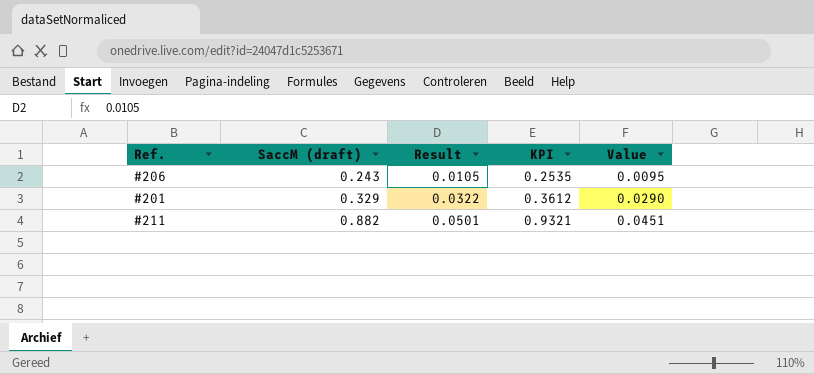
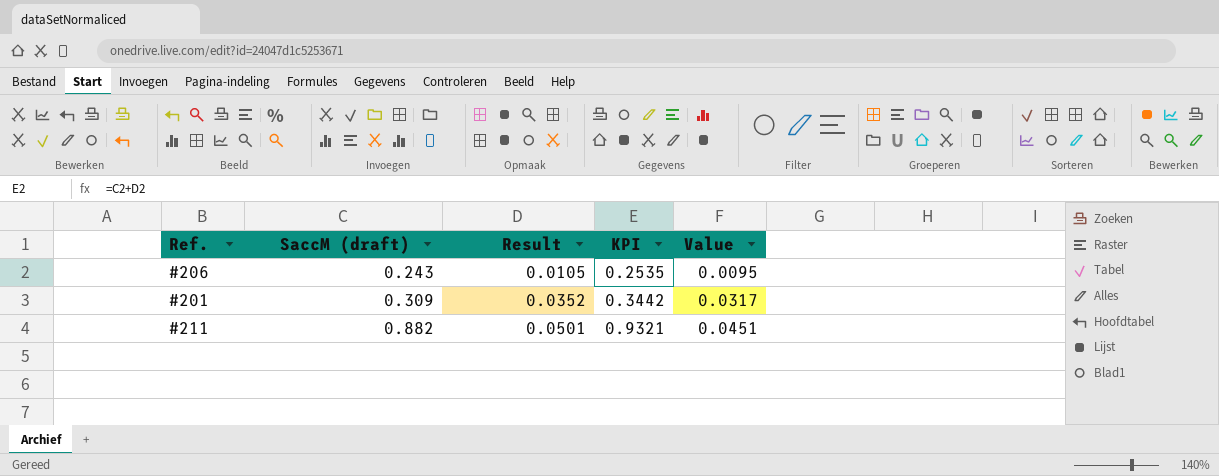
#201 | SaccM (draft): 0.329 -> 0.309
#201 | Result: 0.0322 -> 0.0352
#201 | KPI: 0.3612 -> 0.3442
#201 | Value: 0.0290 -> 0.0317

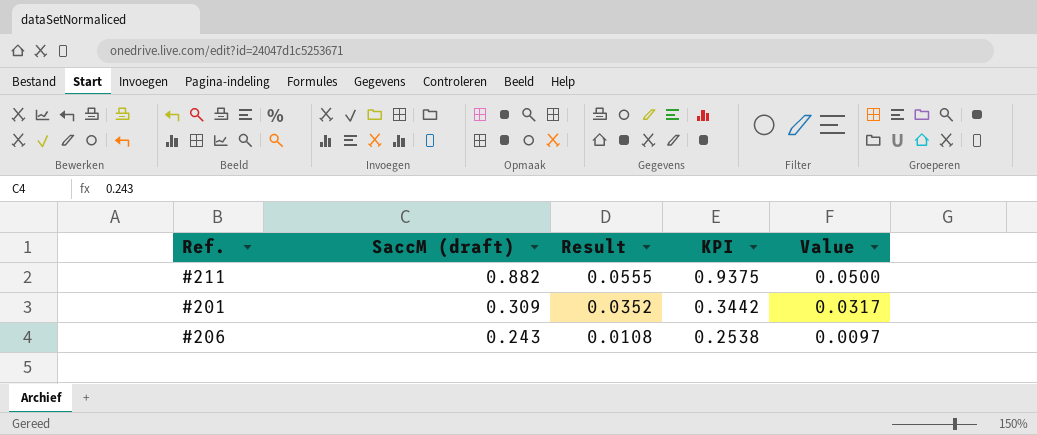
row order: SaccM (draft) ascending -> SaccM (draft) descending
#211 | Result: 0.0501 -> 0.0555
#211 | KPI: 0.9321 -> 0.9375
#211 | Value: 0.0451 -> 0.0500
#206 | Result: 0.0105 -> 0.0108
#206 | KPI: 0.2535 -> 0.2538
#206 | Value: 0.0095 -> 0.0097

